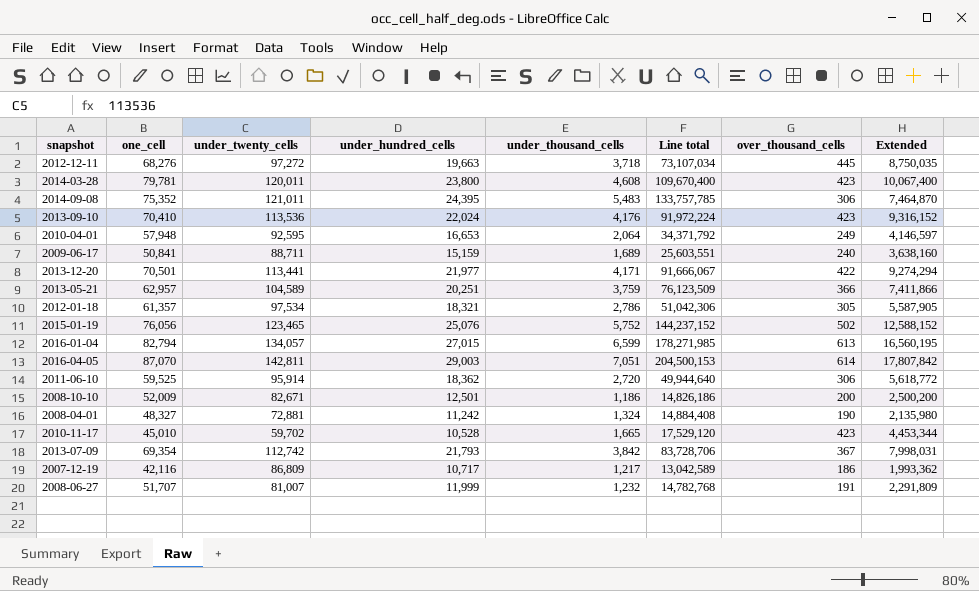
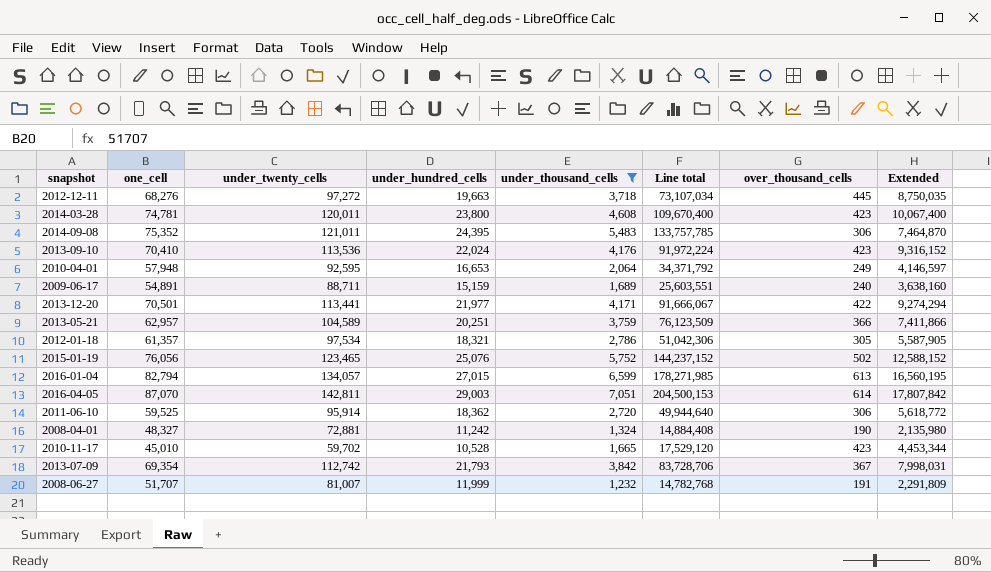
filter: none -> under_thousand_cells >= 1,232
2014-03-28 | one_cell: 79,781 -> 74,781
2009-06-17 | one_cell: 50,841 -> 54,891

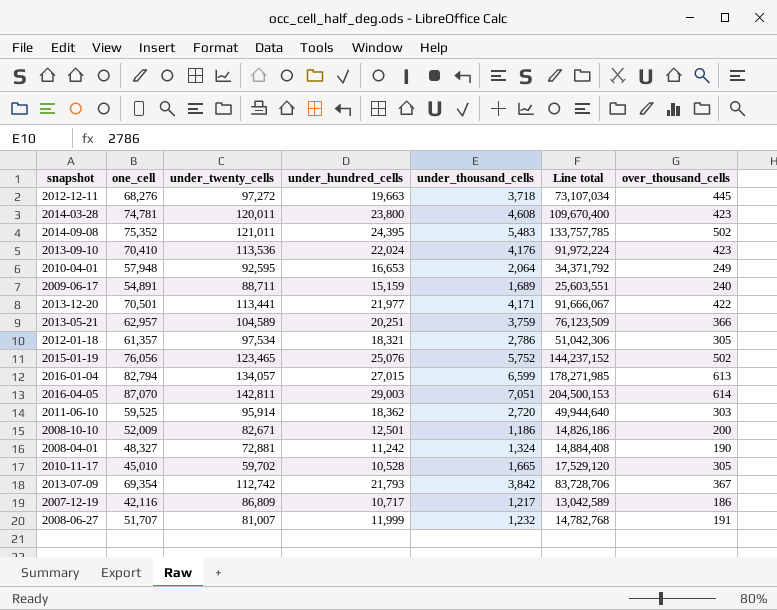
filter: under_thousand_cells >= 1,232 -> none
column Extended | formula: [under_hundred_cells] * [over_thousand_cells] -> none
2014-09-08 | over_thousand_cells: 306 -> 502
2011-06-10 | over_thousand_cells: 306 -> 303
2010-11-17 | over_thousand_cells: 423 -> 305

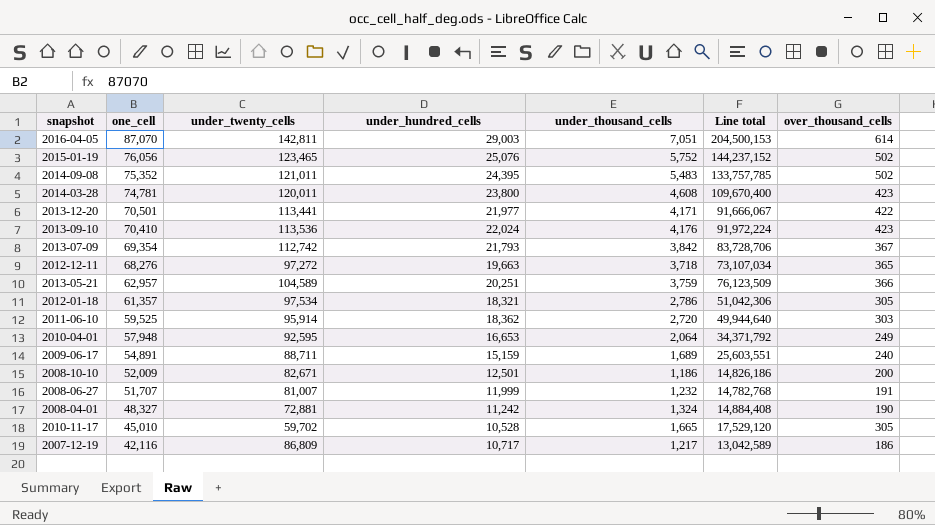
row order: none -> one_cell descending
row 2016-01-04: 82,794 | 134,057 | 27,015 | 6,599 | 178,271,985 | 613 -> none
2012-12-11 | over_thousand_cells: 445 -> 365

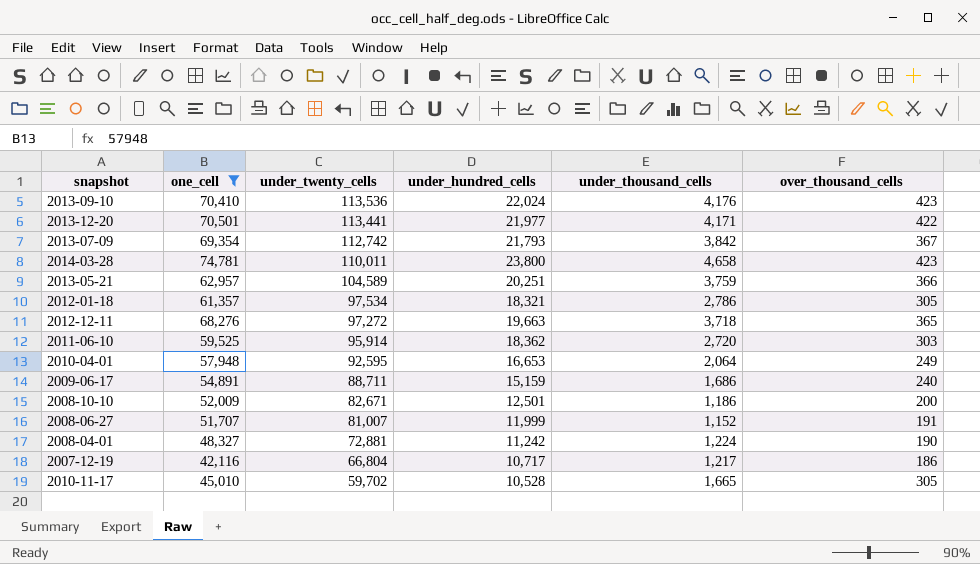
filter: none -> one_cell <= 74,781
row order: one_cell descending -> under_twenty_cells descending
column Line total | formula: [under_hundred_cells] * [under_thousand_cells] -> none
2014-03-28 | under_twenty_cells: 120,011 -> 110,011
2014-03-28 | under_thousand_cells: 4,608 -> 4,658
2009-06-17 | under_thousand_cells: 1,689 -> 1,686
2008-06-27 | under_thousand_cells: 1,232 -> 1,152
2008-04-01 | under_thousand_cells: 1,324 -> 1,224
2007-12-19 | under_twenty_cells: 86,809 -> 66,804

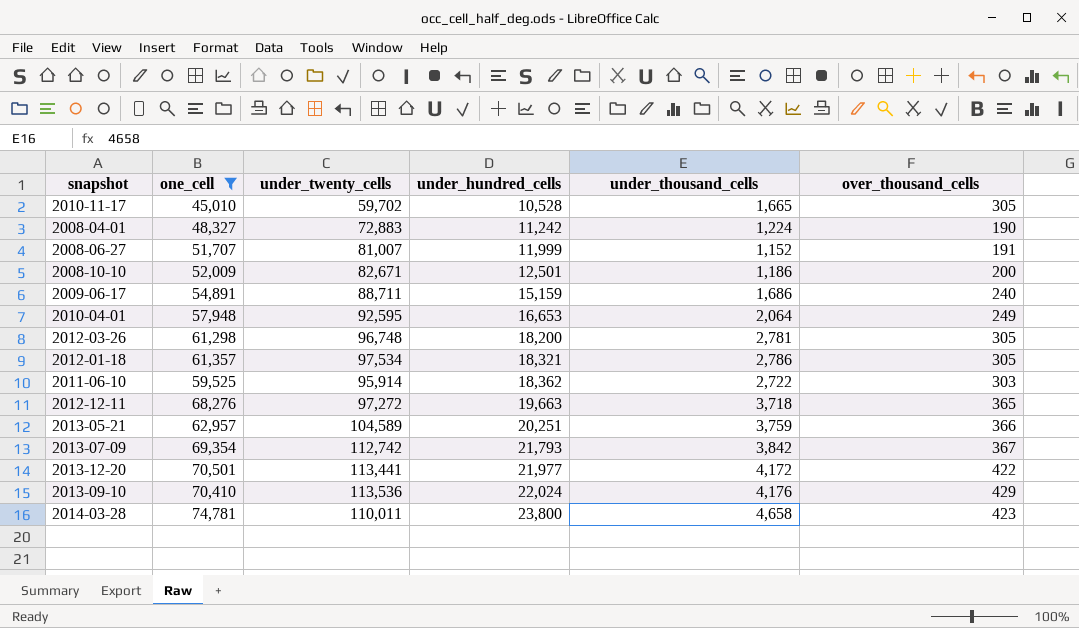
row order: under_twenty_cells descending -> under_hundred_cells ascending
row 2007-12-19: 42,116 | 66,804 | 10,717 | 1,217 | 186 -> none
2008-04-01 | under_twenty_cells: 72,881 -> 72,883
row 2012-03-26: none -> 61,298 | 96,748 | 18,200 | 2,781 | 305
2011-06-10 | under_thousand_cells: 2,720 -> 2,722
2013-12-20 | under_thousand_cells: 4,171 -> 4,172
2013-09-10 | over_thousand_cells: 423 -> 429

